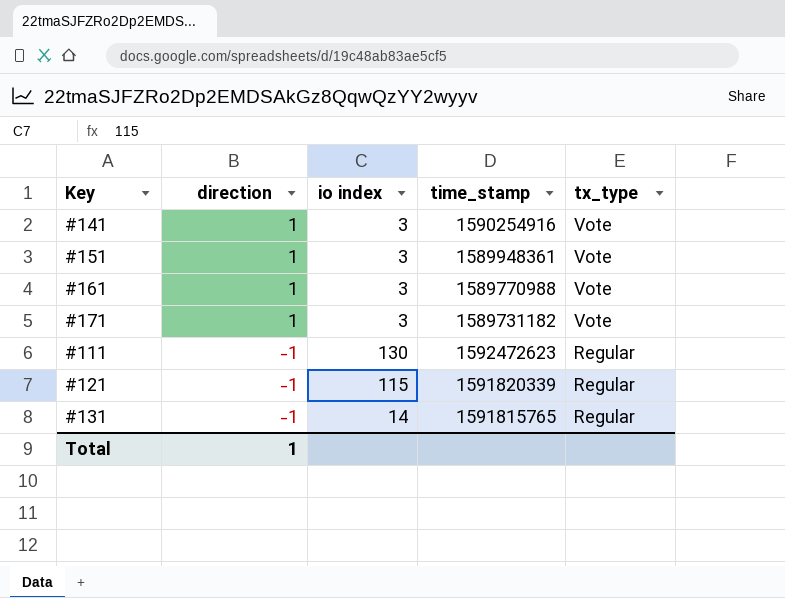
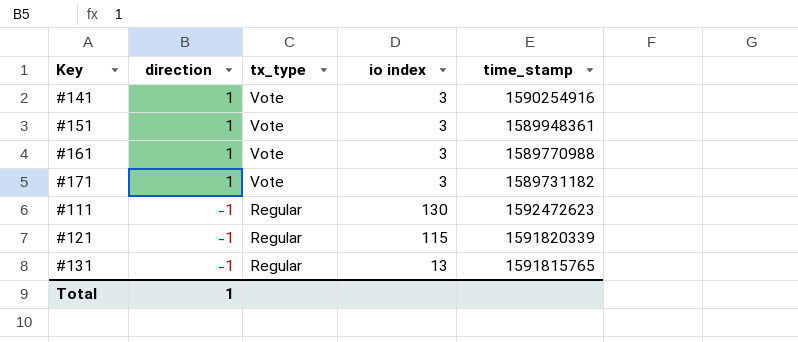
column tx_type | position: 5 -> 3
#131 | io index: 14 -> 13

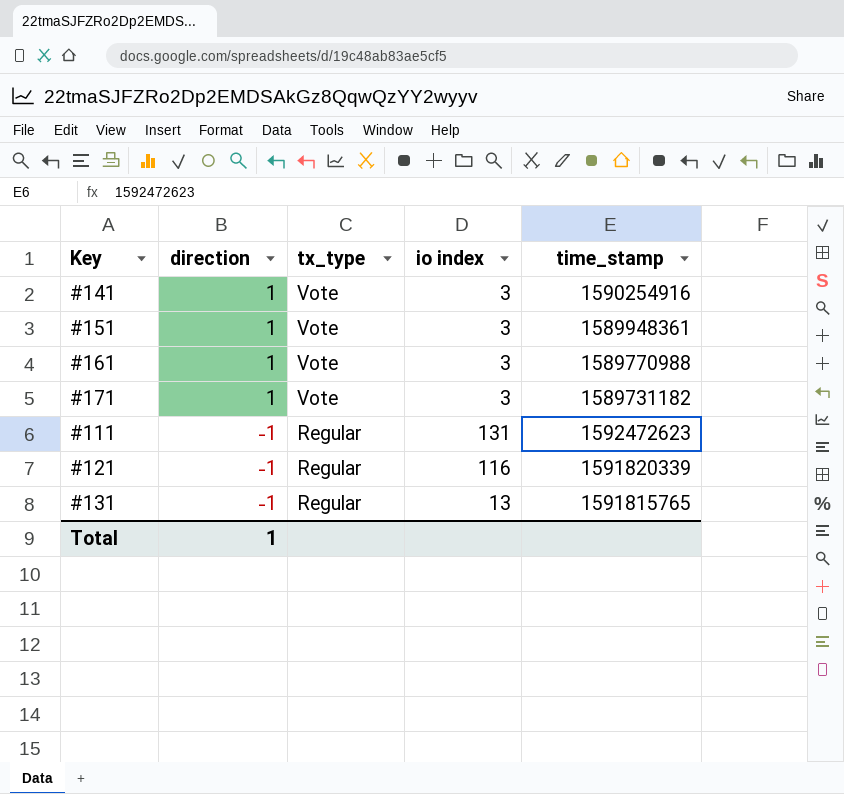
#111 | io index: 130 -> 131
#121 | io index: 115 -> 116

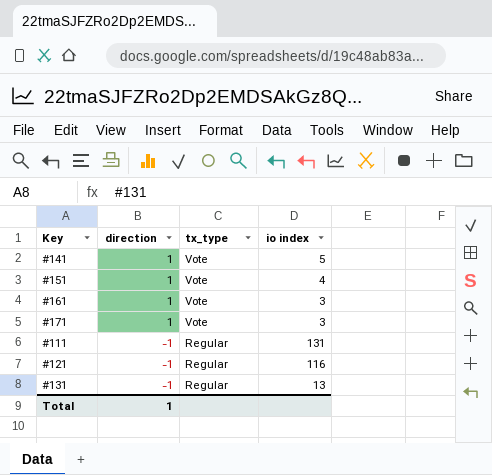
column time_stamp | position: 5 -> none
#141 | io index: 3 -> 5
#151 | io index: 3 -> 4

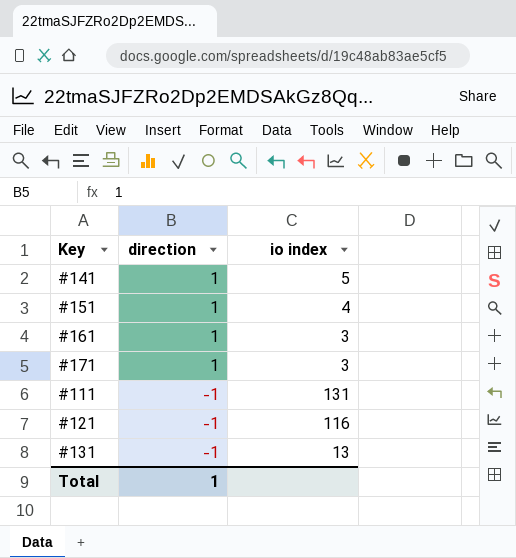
column tx_type | position: 3 -> none

